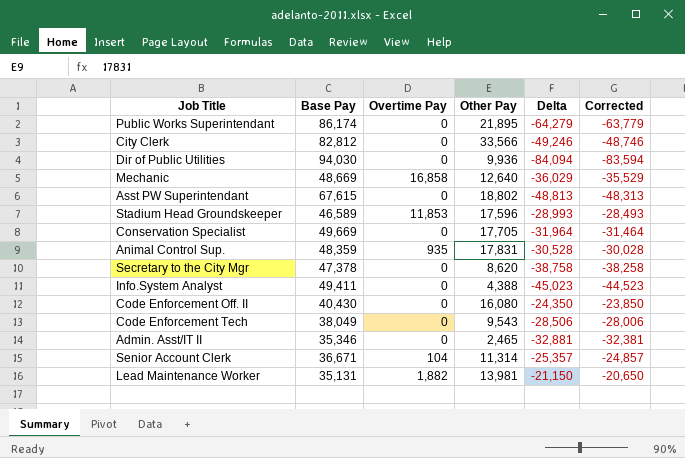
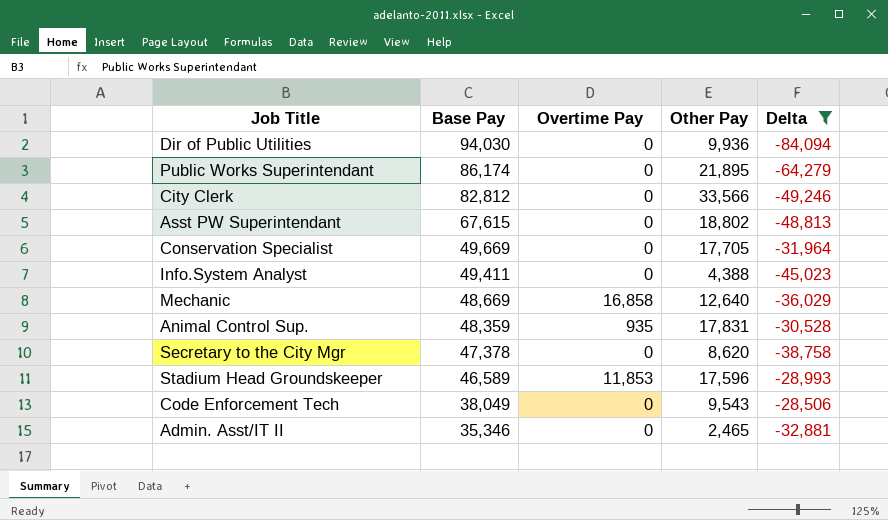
filter: none -> Delta <= -28,506
row order: none -> Base Pay descending
column Corrected | formula: [Delta] + 500 -> none

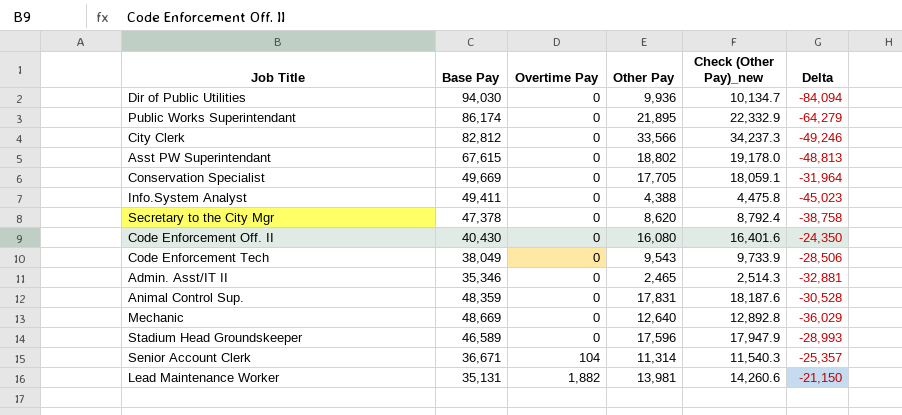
filter: Delta <= -28,506 -> none
row order: Base Pay descending -> Overtime Pay ascending
column Check (Other Pay)_new | formula: none -> [Other Pay] * 1.02
Animal Control Sup. | Overtime Pay: 935 -> 0
Mechanic | Overtime Pay: 16,858 -> 0
Stadium Head Groundskeeper | Overtime Pay: 11,853 -> 0

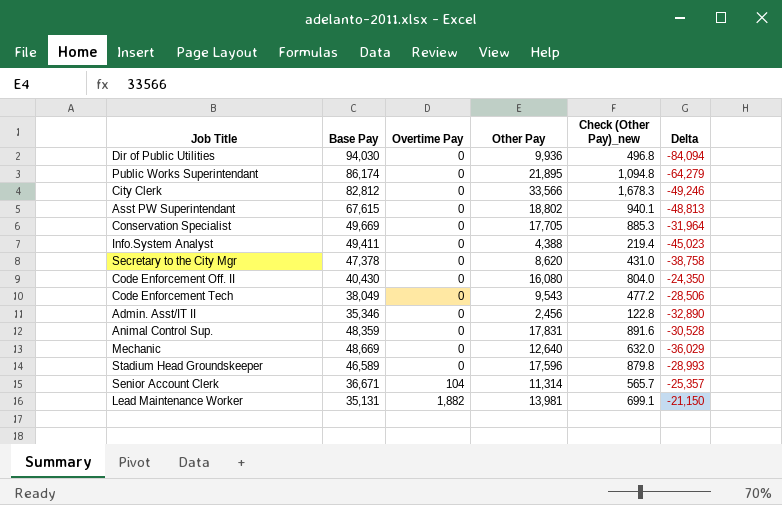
column Check (Other Pay)_new | formula: [Other Pay] * 1.02 -> [Other Pay] * 0.05
Admin. Asst/IT II | Other Pay: 2,465 -> 2,456
Admin. Asst/IT II | Delta: -32,881 -> -32,890

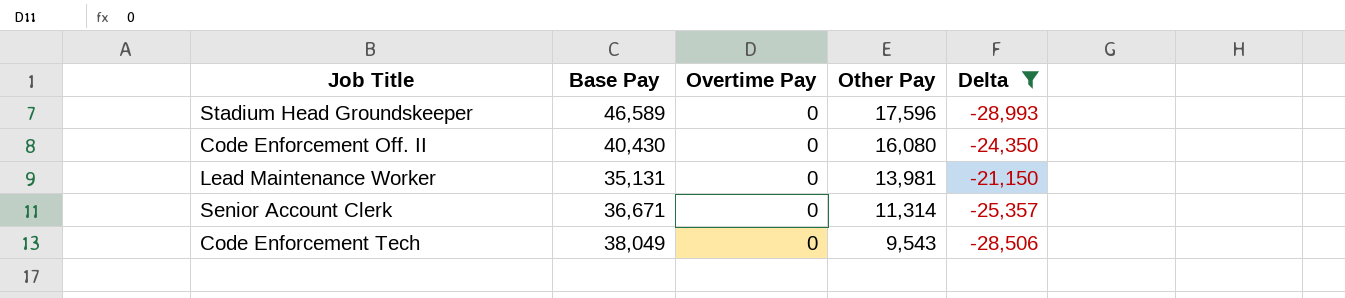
filter: none -> Delta >= -28,993
row order: Overtime Pay ascending -> Other Pay descending
column Check (Other Pay)_new | formula: [Other Pay] * 0.05 -> none
Lead Maintenance Worker | Overtime Pay: 1,882 -> 0
Senior Account Clerk | Overtime Pay: 104 -> 0

